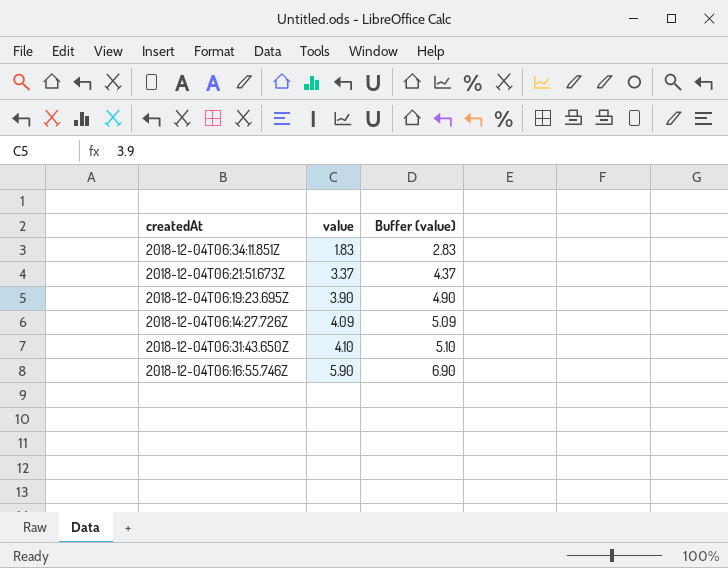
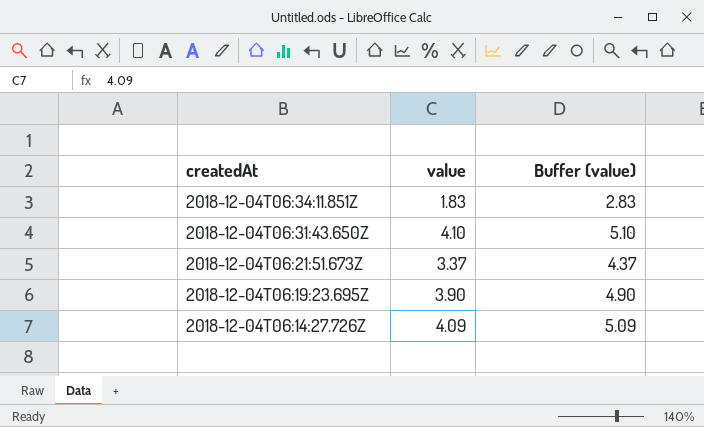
row order: value ascending -> createdAt descending
row 2018-12-04T06:16:55.746Z: 5.90 | 6.90 -> none

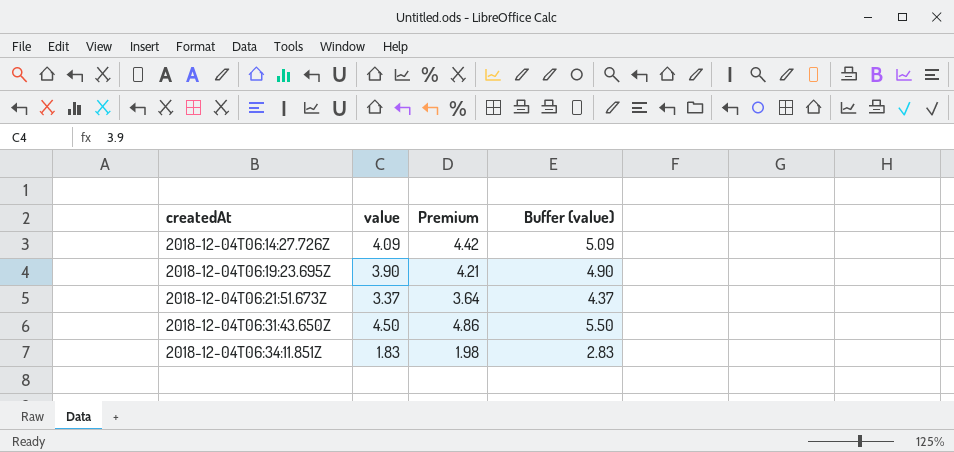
row order: createdAt descending -> createdAt ascending
column Premium | formula: none -> [value] * 1.08
2018-12-04T06:31:43.650Z | value: 4.10 -> 4.50
2018-12-04T06:31:43.650Z | Buffer (value): 5.10 -> 5.50

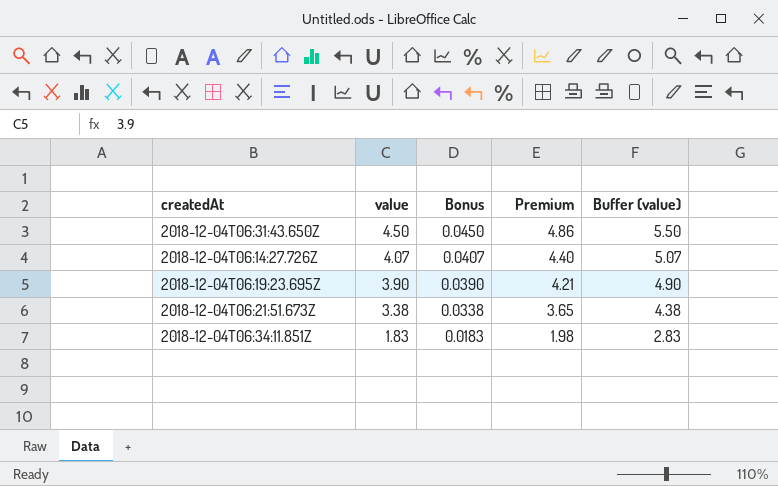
row order: createdAt ascending -> value descending
column Bonus | formula: none -> [value] * 0.01
2018-12-04T06:14:27.726Z | value: 4.09 -> 4.07
2018-12-04T06:14:27.726Z | Premium: 4.42 -> 4.40
2018-12-04T06:14:27.726Z | Buffer (value): 5.09 -> 5.07
2018-12-04T06:21:51.673Z | value: 3.37 -> 3.38
2018-12-04T06:21:51.673Z | Premium: 3.64 -> 3.65
2018-12-04T06:21:51.673Z | Buffer (value): 4.37 -> 4.38

